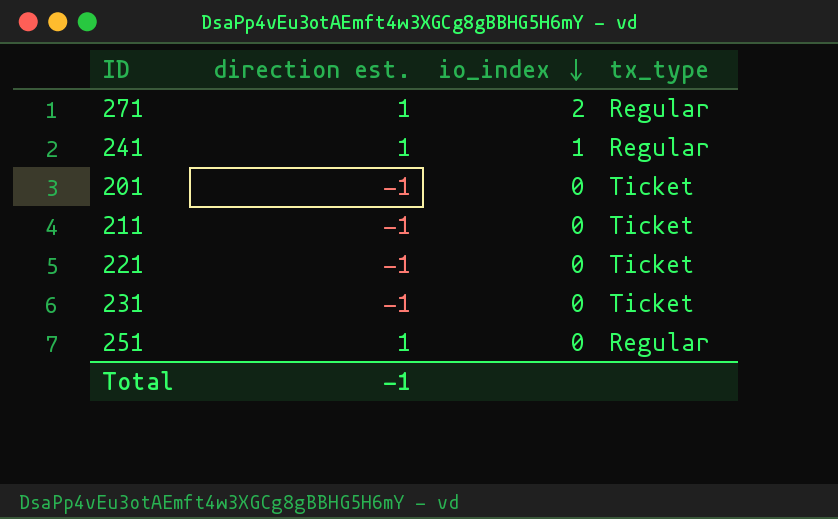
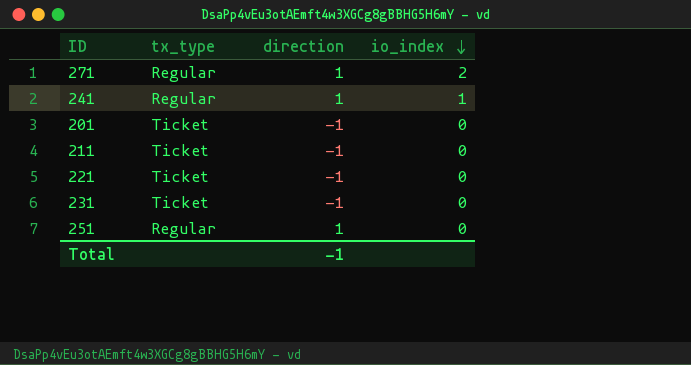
column tx_type | position: 4 -> 2
column name: direction est. -> direction

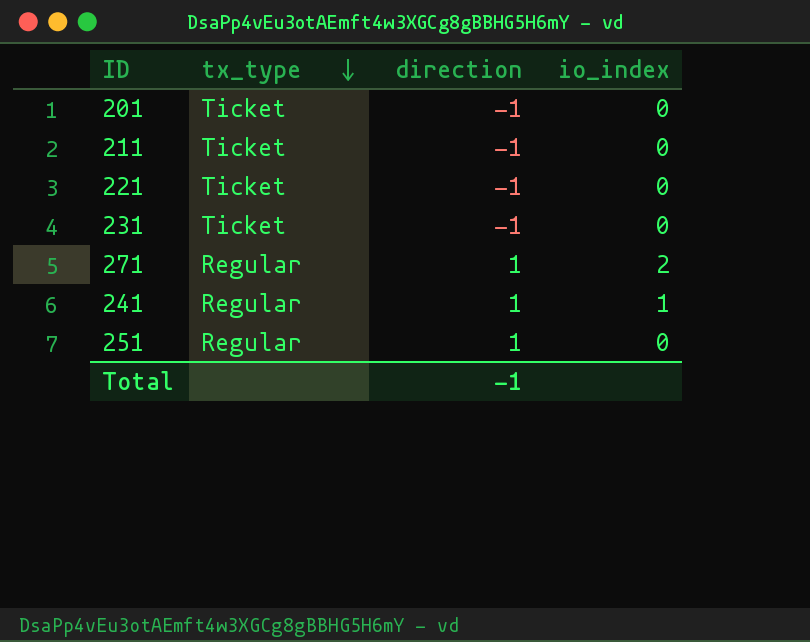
row order: io_index descending -> tx_type descending

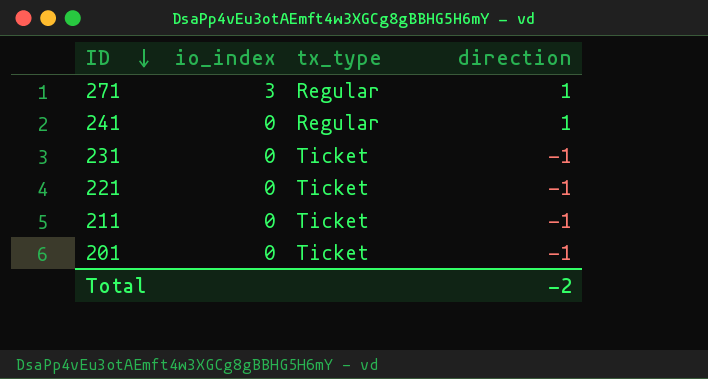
row order: tx_type descending -> ID descending
column io_index | position: 4 -> 2
row 251: Regular | 1 | 0 -> none
271 | io_index: 2 -> 3
241 | io_index: 1 -> 0
Total | direction: -1 -> -2

